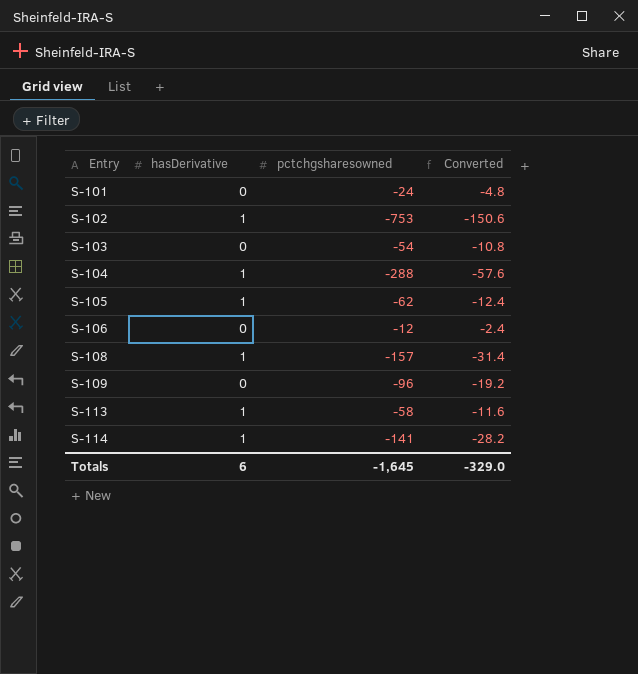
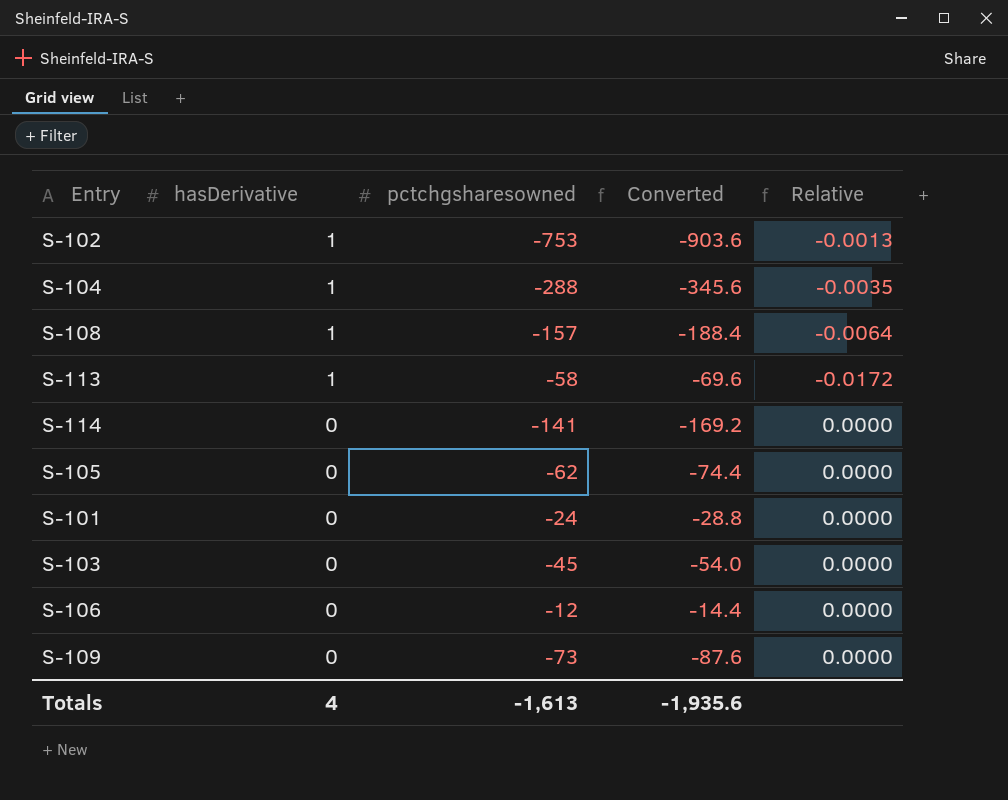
row order: Entry ascending -> hasDerivative descending
column Converted | formula: [pctchgsharesowned] * 0.2 -> [pctchgsharesowned] * 1.2
column Relative | formula: none -> [hasDerivative] / [pctchgsharesowned]
S-114 | hasDerivative: 1 -> 0
S-105 | hasDerivative: 1 -> 0
S-103 | pctchgsharesowned: -54 -> -45
S-109 | pctchgsharesowned: -96 -> -73
Totals | hasDerivative: 6 -> 4
Totals | pctchgsharesowned: -1,645 -> -1,613
Totals | Converted: -329.0 -> -1,935.6

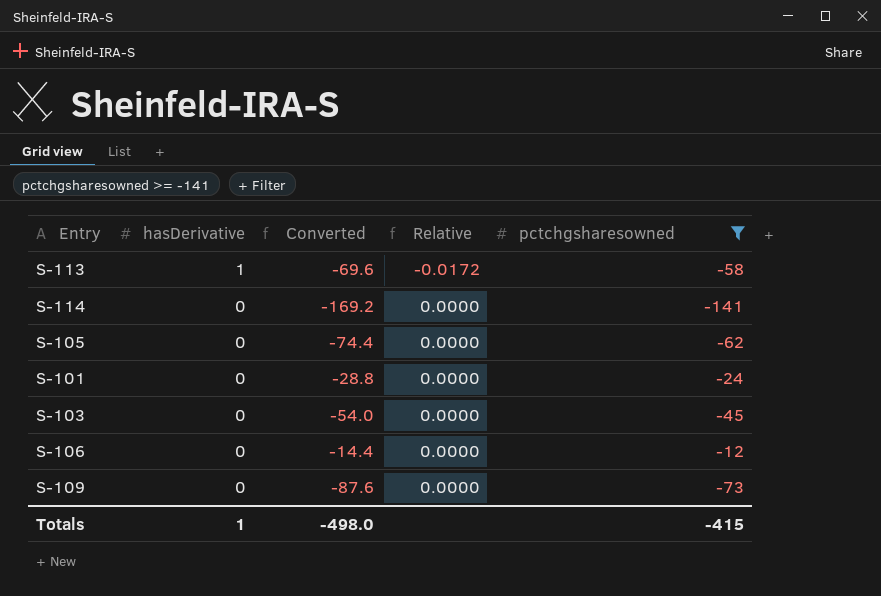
filter: none -> pctchgsharesowned >= -141
column pctchgsharesowned | position: 3 -> 5
Totals | hasDerivative: 4 -> 1
Totals | Converted: -1,935.6 -> -498.0
Totals | pctchgsharesowned: -1,613 -> -415

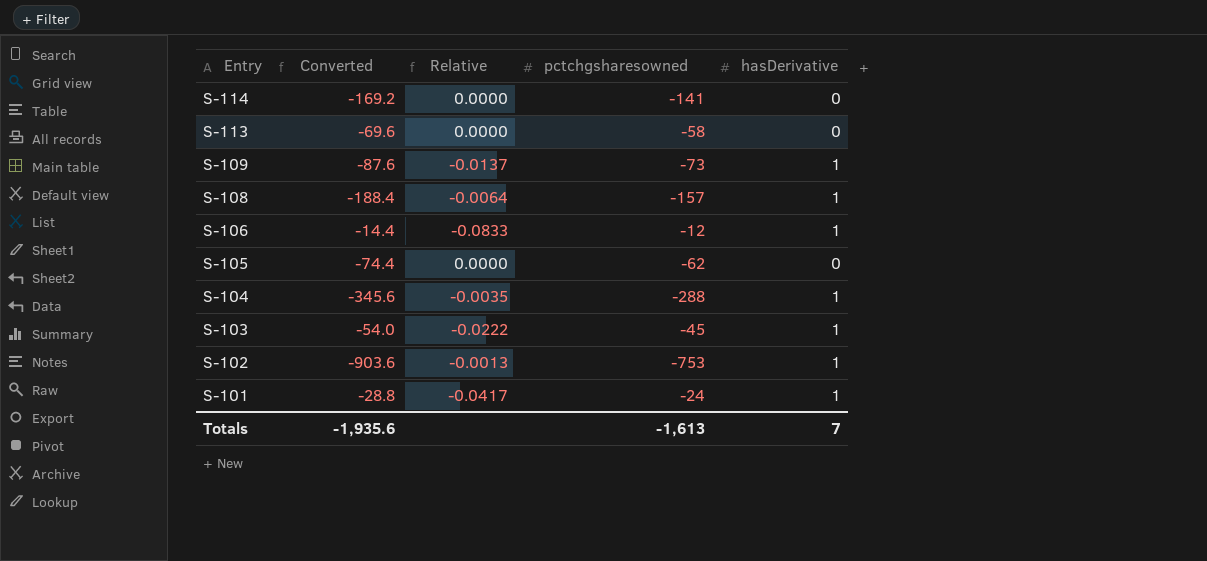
filter: pctchgsharesowned >= -141 -> none
row order: hasDerivative descending -> Entry descending
column hasDerivative | position: 2 -> 5
S-113 | Relative: -0.0172 -> 0.0000
S-113 | hasDerivative: 1 -> 0
S-109 | Relative: 0.0000 -> -0.0137
S-109 | hasDerivative: 0 -> 1
S-106 | Relative: 0.0000 -> -0.0833
S-106 | hasDerivative: 0 -> 1
S-103 | Relative: 0.0000 -> -0.0222
S-103 | hasDerivative: 0 -> 1
S-101 | Relative: 0.0000 -> -0.0417
S-101 | hasDerivative: 0 -> 1
Totals | Converted: -498.0 -> -1,935.6
Totals | pctchgsharesowned: -415 -> -1,613
Totals | hasDerivative: 1 -> 7

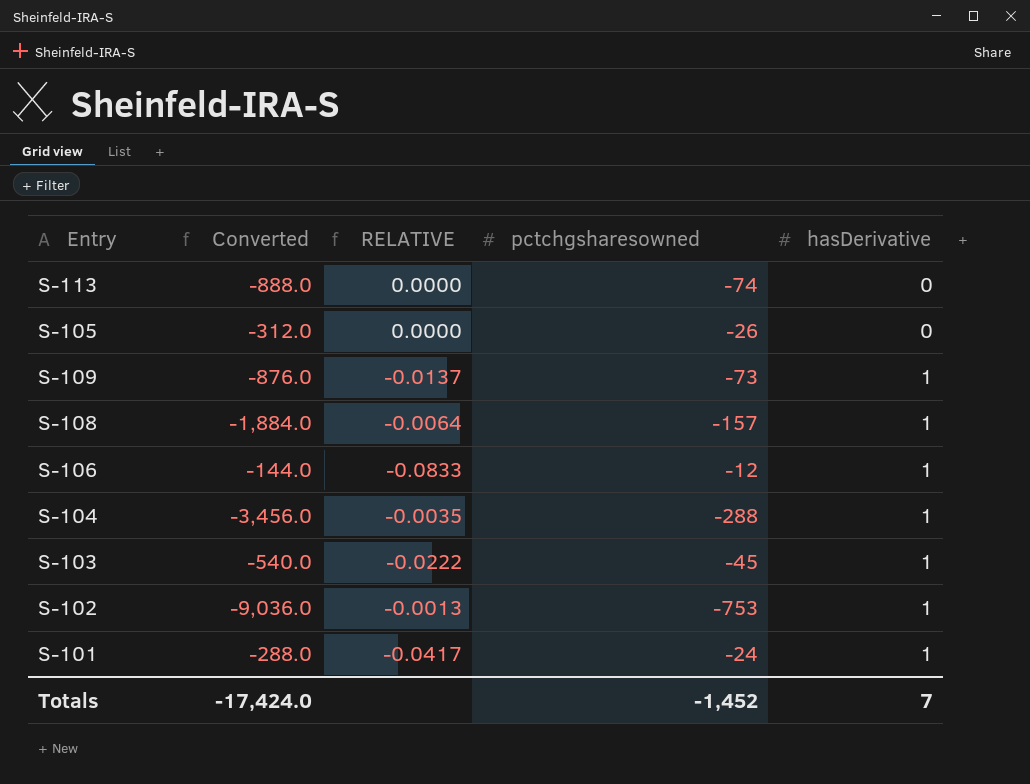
row order: Entry descending -> hasDerivative ascending
column Converted | formula: [pctchgsharesowned] * 1.2 -> [pctchgsharesowned] * 12
column name: Relative -> RELATIVE
row S-114: -169.2 | 0.0000 | -141 | 0 -> none
S-113 | pctchgsharesowned: -58 -> -74
S-105 | pctchgsharesowned: -62 -> -26
Totals | Converted: -1,935.6 -> -17,424.0
Totals | pctchgsharesowned: -1,613 -> -1,452

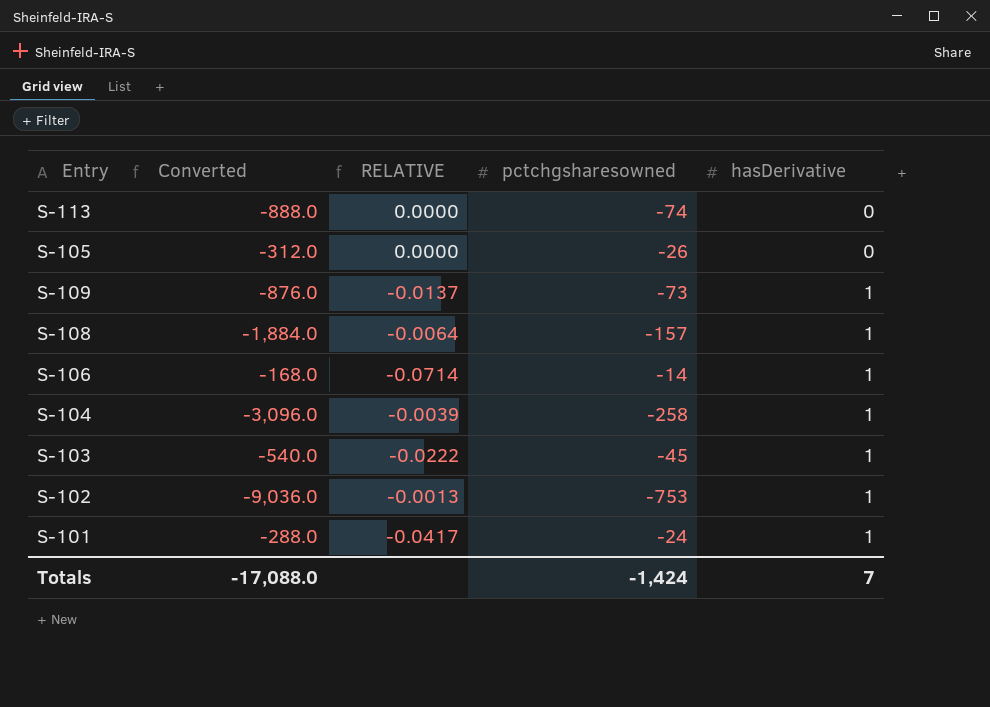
S-106 | Converted: -144.0 -> -168.0
S-106 | RELATIVE: -0.0833 -> -0.0714
S-106 | pctchgsharesowned: -12 -> -14
S-104 | Converted: -3,456.0 -> -3,096.0
S-104 | RELATIVE: -0.0035 -> -0.0039
S-104 | pctchgsharesowned: -288 -> -258
Totals | Converted: -17,424.0 -> -17,088.0
Totals | pctchgsharesowned: -1,452 -> -1,424

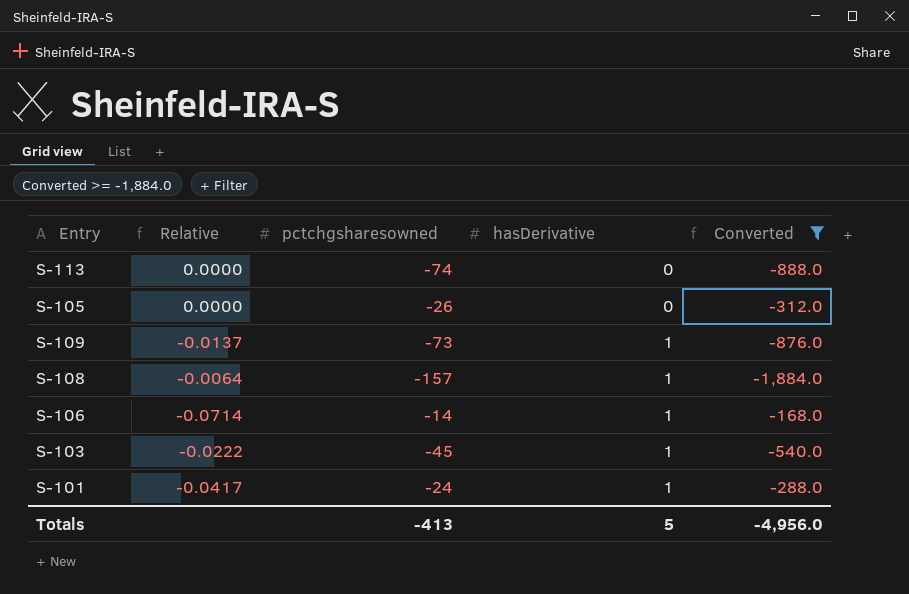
filter: none -> Converted >= -1,884.0
column name: RELATIVE -> Relative
column Converted | position: 2 -> 5
Totals | pctchgsharesowned: -1,424 -> -413
Totals | hasDerivative: 7 -> 5
Totals | Converted: -17,088.0 -> -4,956.0

